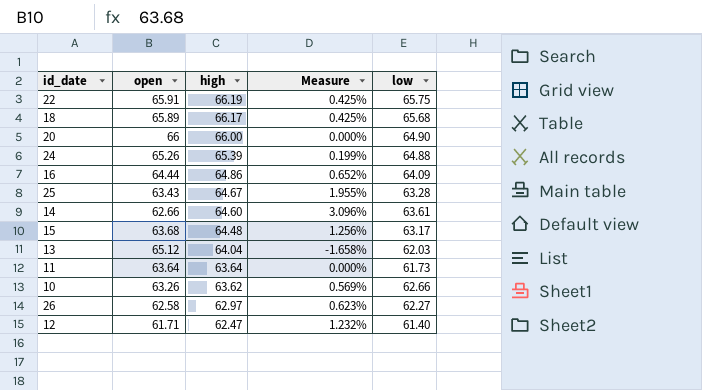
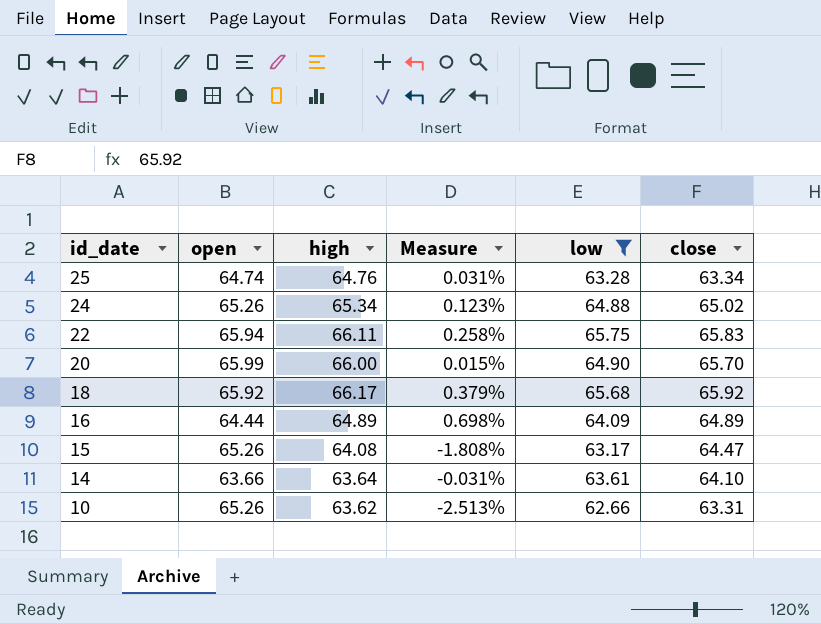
filter: none -> low >= 62.66
row order: high descending -> id_date descending
column close | position: none -> 6
25 | open: 63.43 -> 64.74
25 | high: 64.67 -> 64.76
25 | Measure: 1.955% -> 0.031%
24 | high: 65.39 -> 65.34
24 | Measure: 0.199% -> 0.123%
22 | open: 65.91 -> 65.94
22 | high: 66.19 -> 66.11
22 | Measure: 0.425% -> 0.258%
20 | open: 66 -> 65.99
20 | Measure: 0.000% -> 0.015%
18 | open: 65.89 -> 65.92
18 | Measure: 0.425% -> 0.379%
16 | high: 64.86 -> 64.89
16 | Measure: 0.652% -> 0.698%
15 | open: 63.68 -> 65.26
15 | high: 64.48 -> 64.08
15 | Measure: 1.256% -> -1.808%
14 | open: 62.66 -> 63.66
14 | high: 64.60 -> 63.64
14 | Measure: 3.096% -> -0.031%
10 | open: 63.26 -> 65.26
10 | Measure: 0.569% -> -2.513%

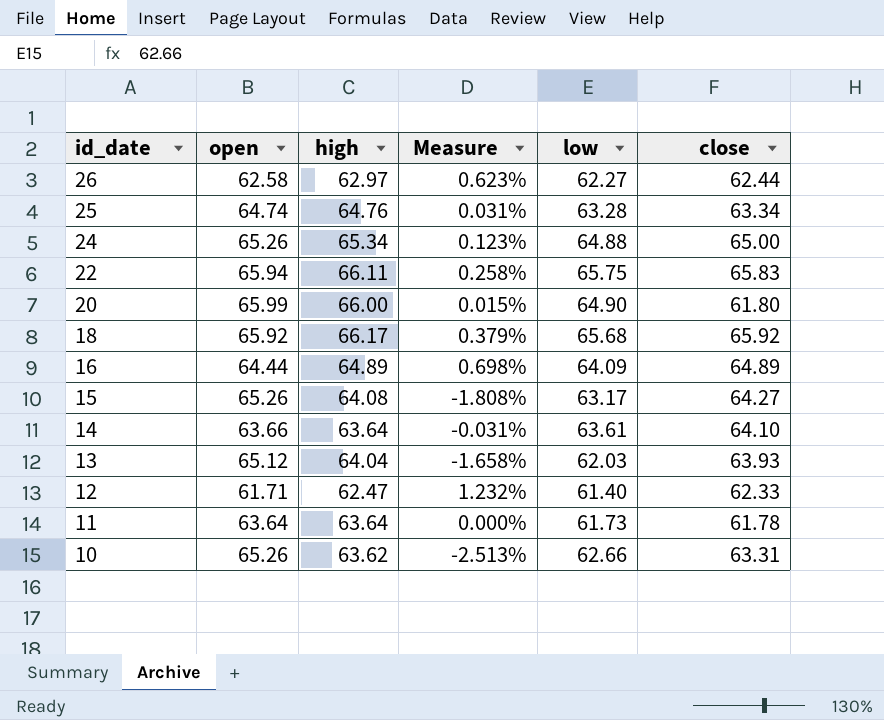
filter: low >= 62.66 -> none
24 | close: 65.02 -> 65.00
20 | close: 65.70 -> 61.80
15 | close: 64.47 -> 64.27

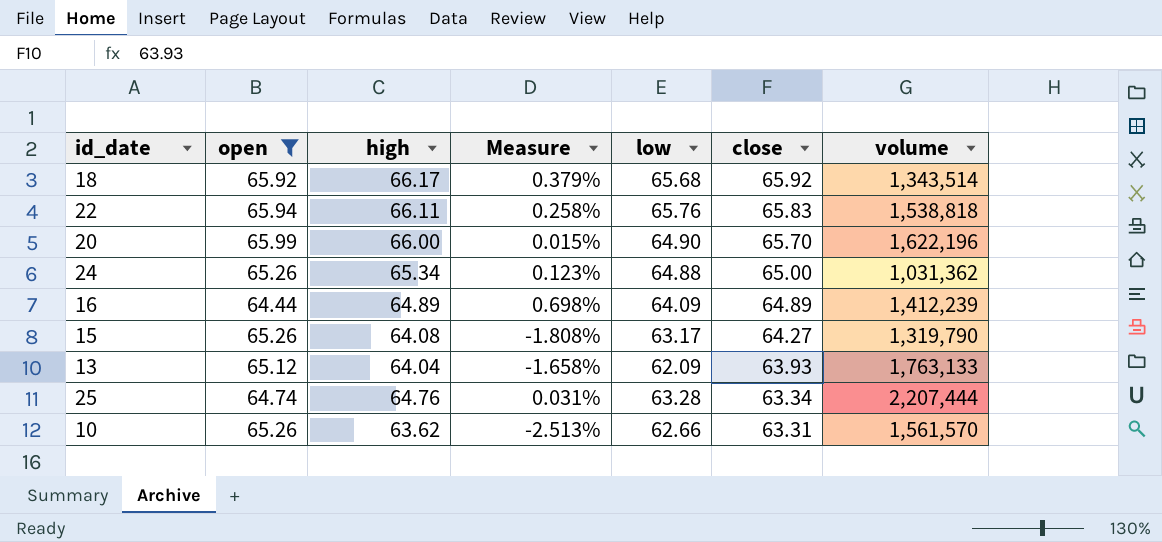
filter: none -> open >= 64.44
row order: id_date descending -> close descending
column volume | position: none -> 7
22 | low: 65.75 -> 65.76
20 | close: 61.80 -> 65.70
13 | low: 62.03 -> 62.09

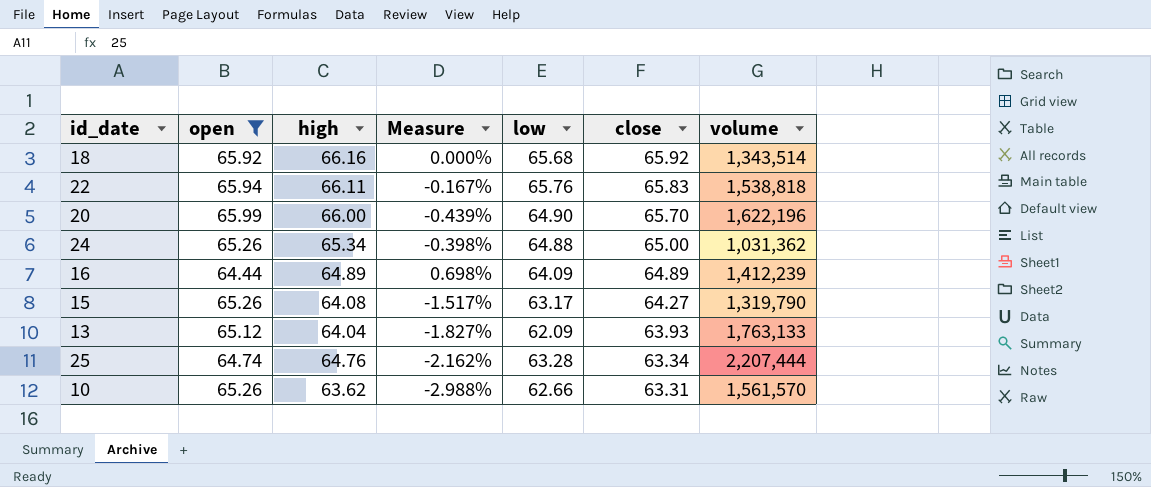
column Measure | formula: ([high] - [open]) / [open] -> ([close] - [open]) / [open]
18 | high: 66.17 -> 66.16

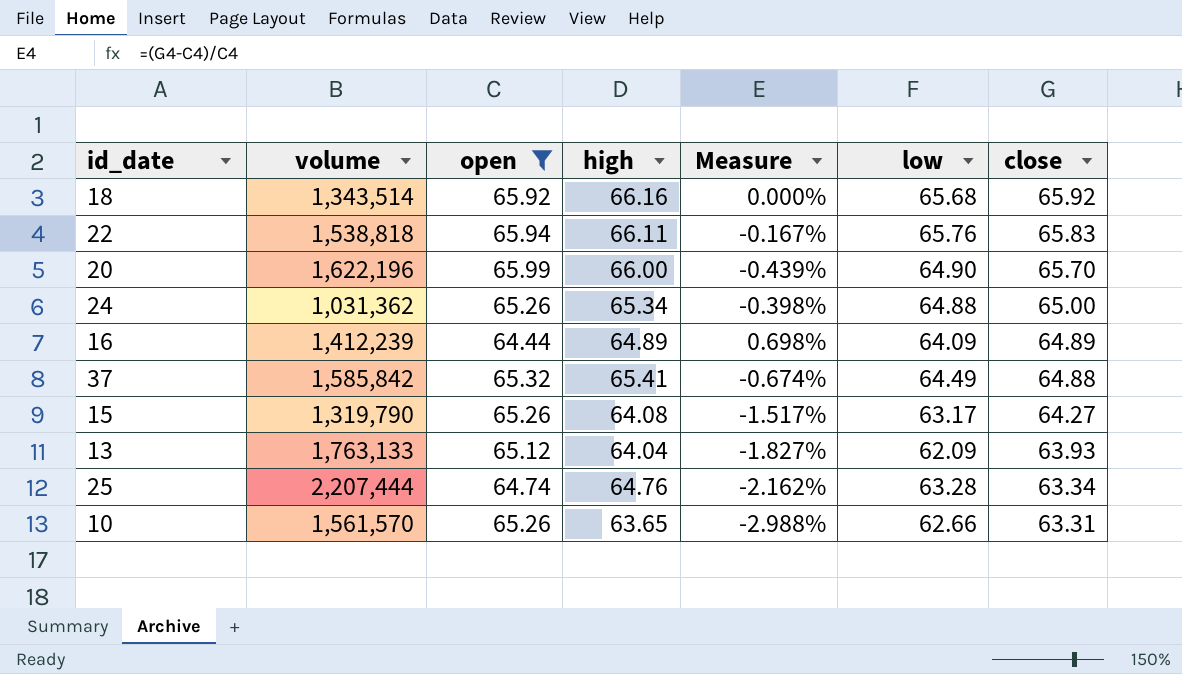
column volume | position: 7 -> 2
row 37: none -> 1,585,842 | 65.32 | 65.41 | -0.674% | 64.49 | 64.88
10 | high: 63.62 -> 63.65

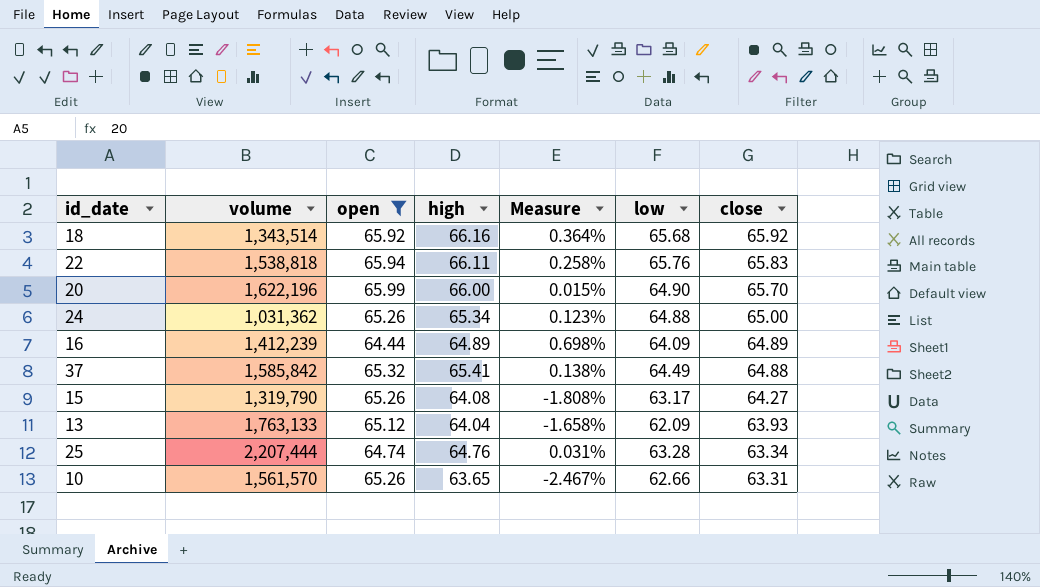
column Measure | formula: ([close] - [open]) / [open] -> ([high] - [open]) / [open]

